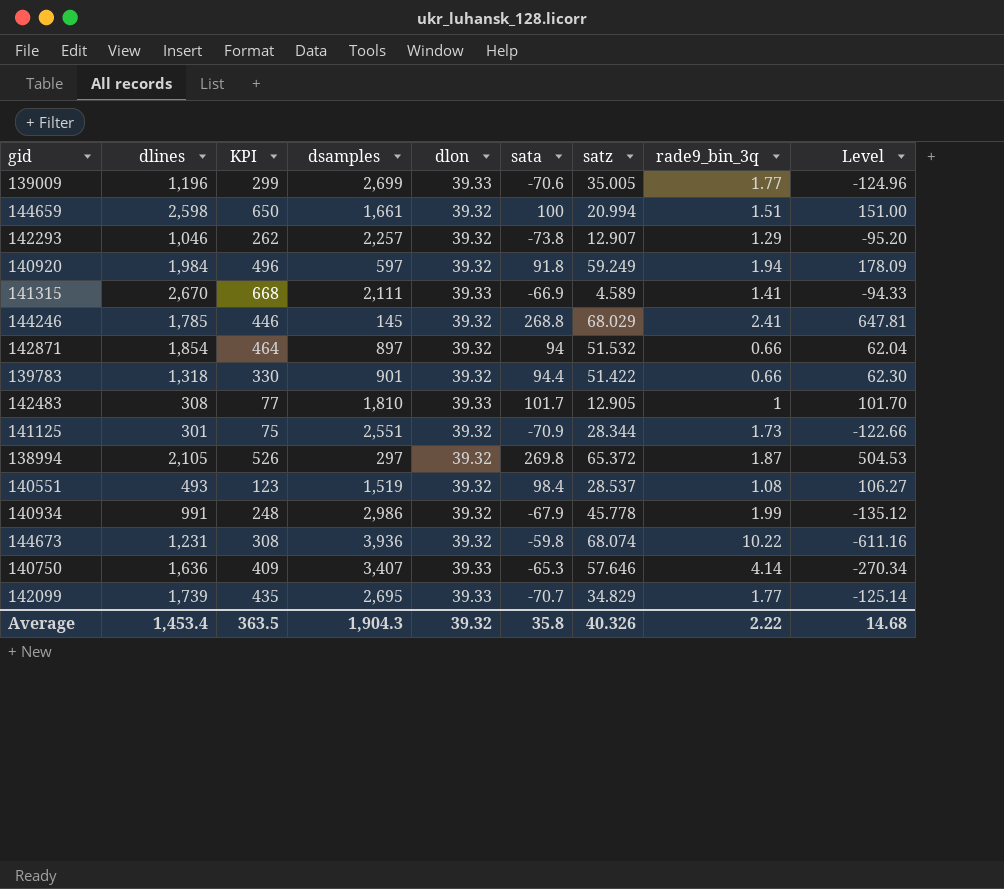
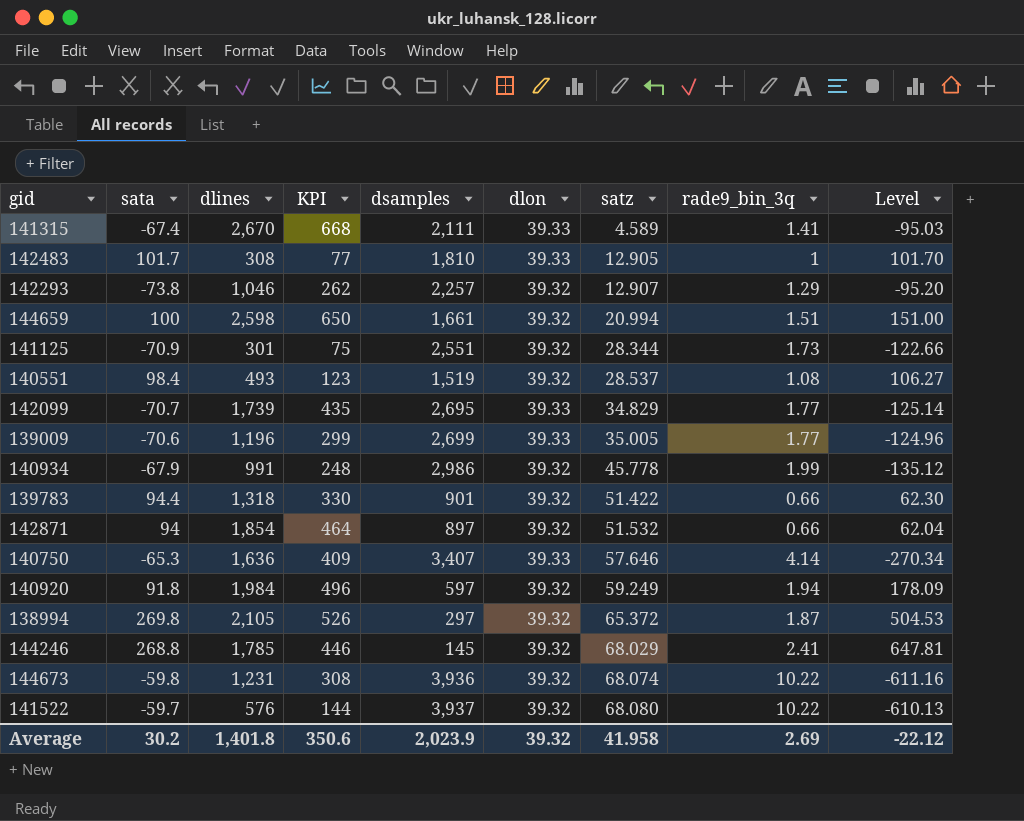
row order: none -> satz ascending
column sata | position: 6 -> 2
141315 | sata: -66.9 -> -67.4
141315 | Level: -94.33 -> -95.03
row 141522: none -> -59.7 | 576 | 144 | 3,937 | 39.32 | 68.080 | 10.22 | -610.13
Average | sata: 35.8 -> 30.2
Average | dlines: 1,453.4 -> 1,401.8
Average | KPI: 363.5 -> 350.6
Average | dsamples: 1,904.3 -> 2,023.9
Average | satz: 40.326 -> 41.958
Average | rade9_bin_3q: 2.22 -> 2.69
Average | Level: 14.68 -> -22.12

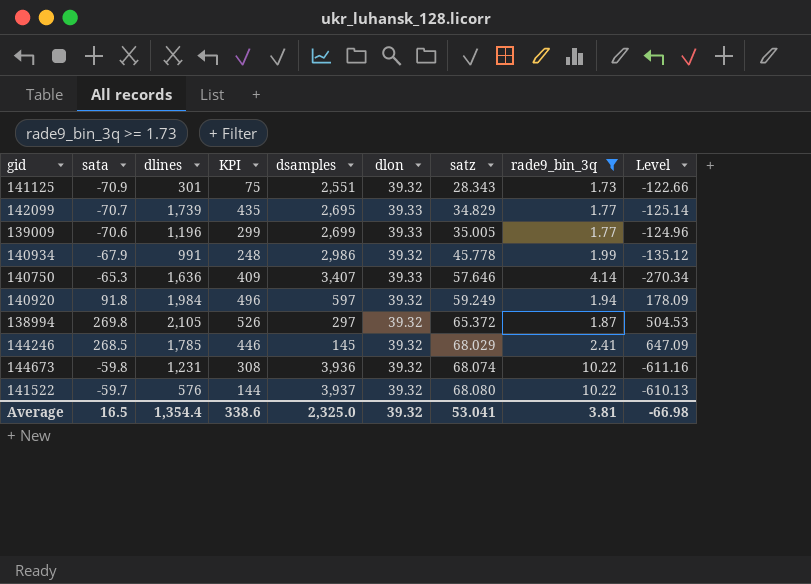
filter: none -> rade9_bin_3q >= 1.73
141125 | satz: 28.344 -> 28.343
144246 | sata: 268.8 -> 268.5
144246 | Level: 647.81 -> 647.09
Average | sata: 30.2 -> 16.5
Average | dlines: 1,401.8 -> 1,354.4
Average | KPI: 350.6 -> 338.6
Average | dsamples: 2,023.9 -> 2,325.0
Average | satz: 41.958 -> 53.041
Average | rade9_bin_3q: 2.69 -> 3.81
Average | Level: -22.12 -> -66.98

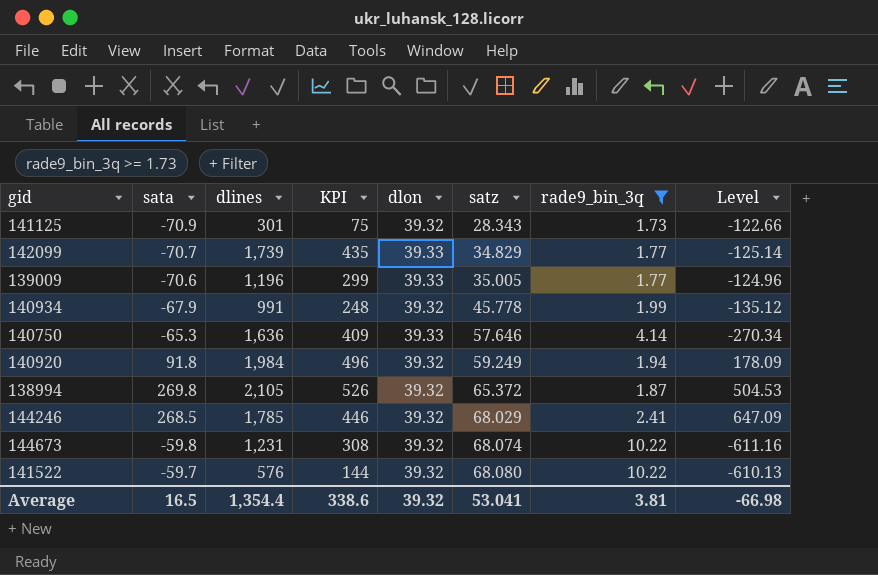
column dsamples | position: 5 -> none

